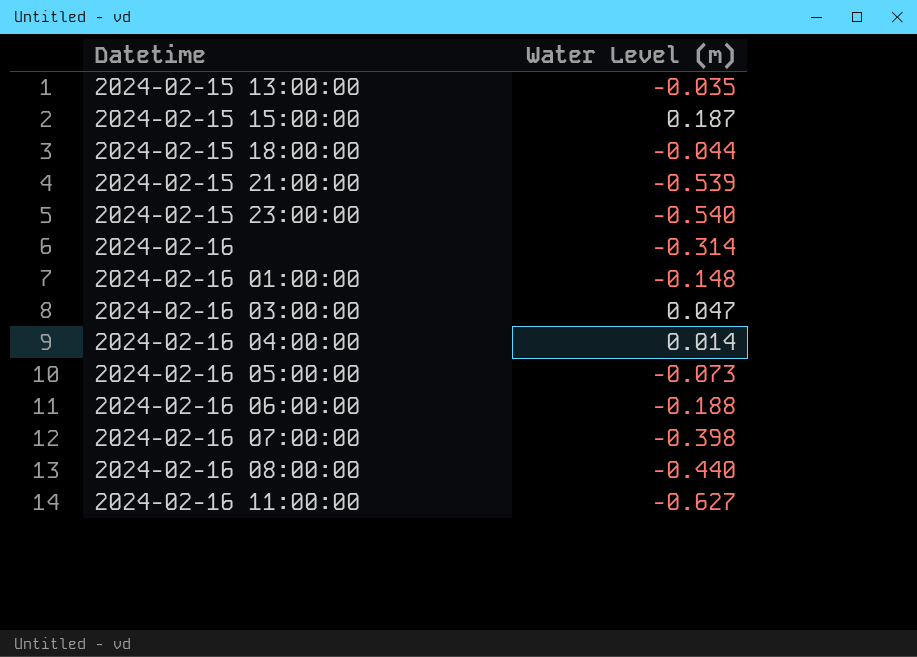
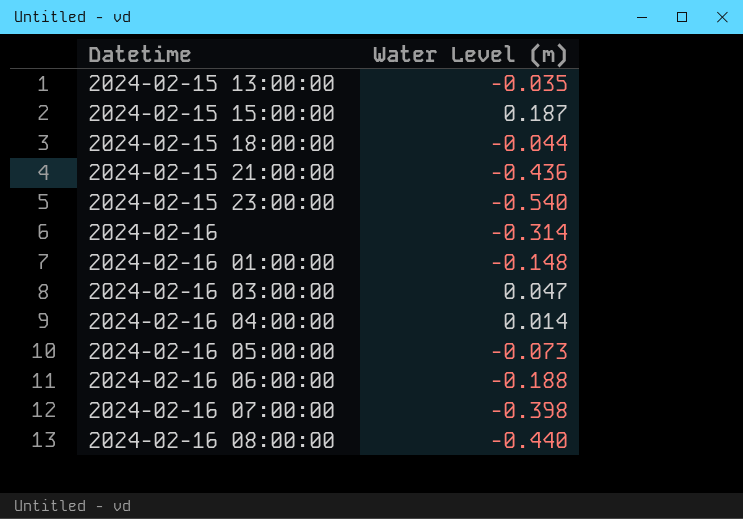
row 2024-02-16 11:00:00: -0.627 -> none
2024-02-15 21:00:00 | Water Level (m): -0.539 -> -0.436

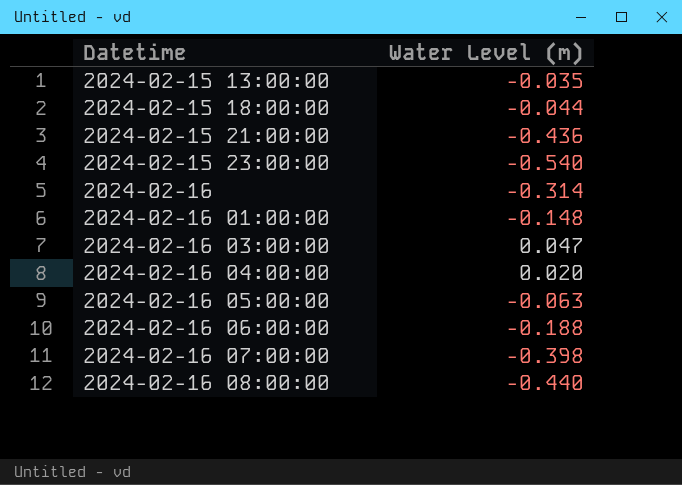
row 2024-02-15 15:00:00: 0.187 -> none
2024-02-16 04:00:00 | Water Level (m): 0.014 -> 0.020
2024-02-16 05:00:00 | Water Level (m): -0.073 -> -0.063

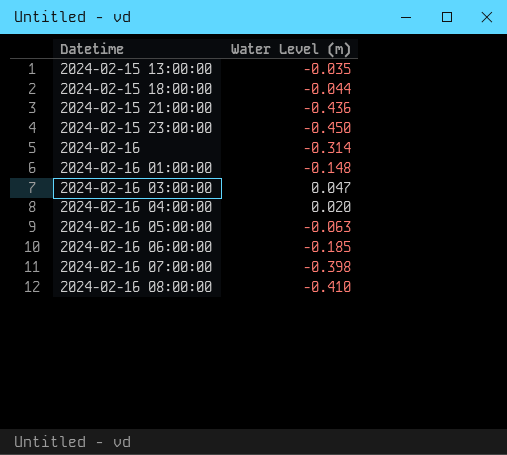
2024-02-15 23:00:00 | Water Level (m): -0.540 -> -0.450
2024-02-16 06:00:00 | Water Level (m): -0.188 -> -0.185
2024-02-16 08:00:00 | Water Level (m): -0.440 -> -0.410

